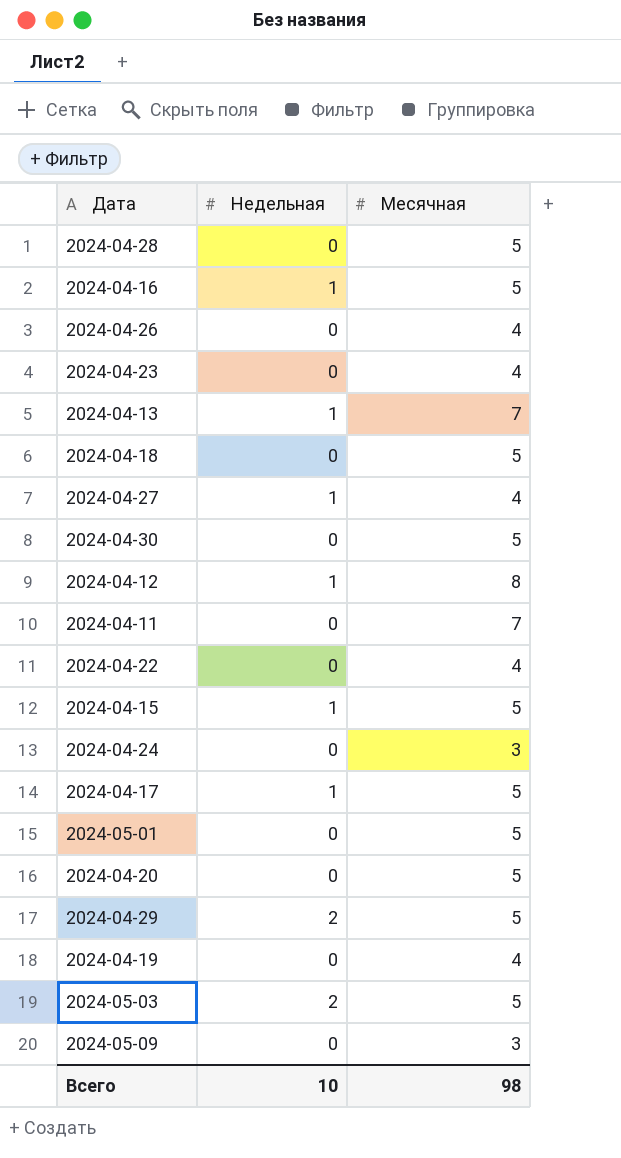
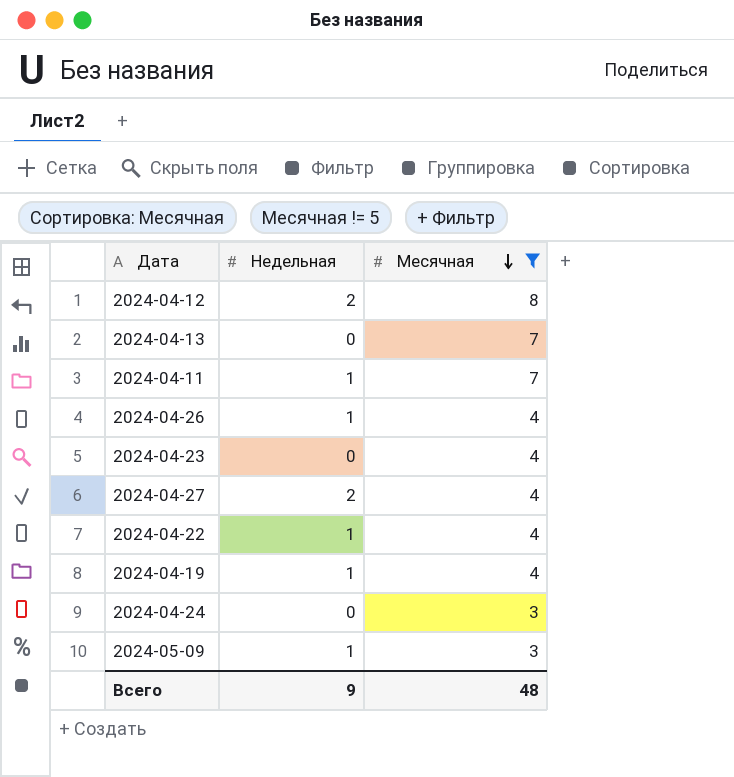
filter: none -> Месячная != 5
row order: none -> Месячная descending
2024-04-12 | Недельная: 1 -> 2
2024-04-13 | Недельная: 1 -> 0
2024-04-11 | Недельная: 0 -> 1
2024-04-26 | Недельная: 0 -> 1
2024-04-27 | Недельная: 1 -> 2
2024-04-22 | Недельная: 0 -> 1
2024-04-19 | Недельная: 0 -> 1
2024-05-09 | Недельная: 0 -> 1
Всего | Недельная: 10 -> 9
Всего | Месячная: 98 -> 48

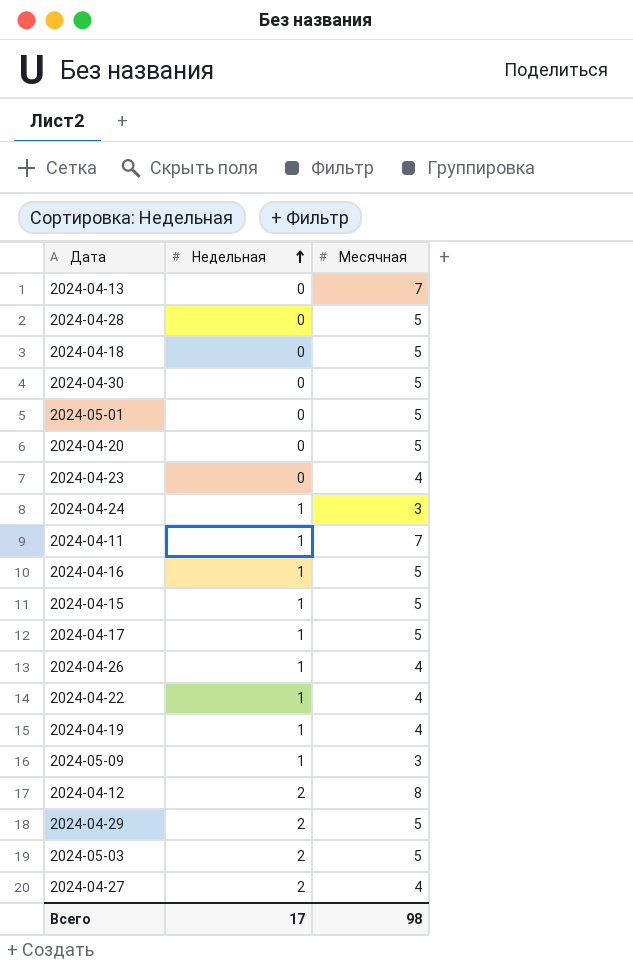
filter: Месячная != 5 -> none
row order: Месячная descending -> Недельная ascending
2024-04-24 | Недельная: 0 -> 1
Всего | Недельная: 9 -> 17
Всего | Месячная: 48 -> 98

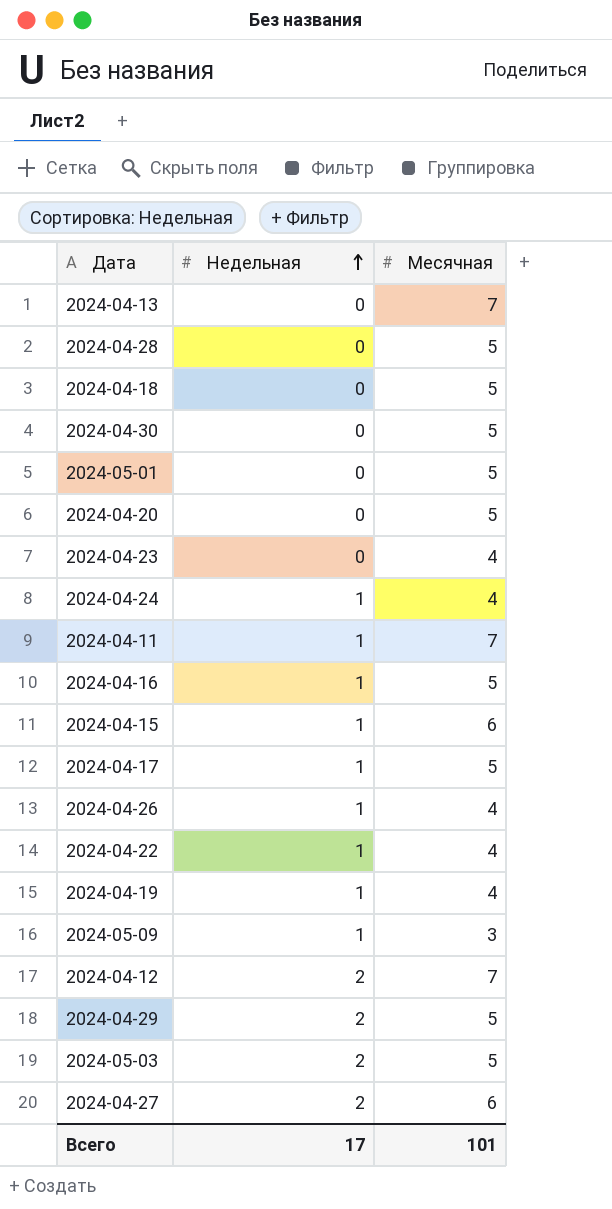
2024-04-24 | Месячная: 3 -> 4
2024-04-15 | Месячная: 5 -> 6
2024-04-12 | Месячная: 8 -> 7
2024-04-27 | Месячная: 4 -> 6
Всего | Месячная: 98 -> 101

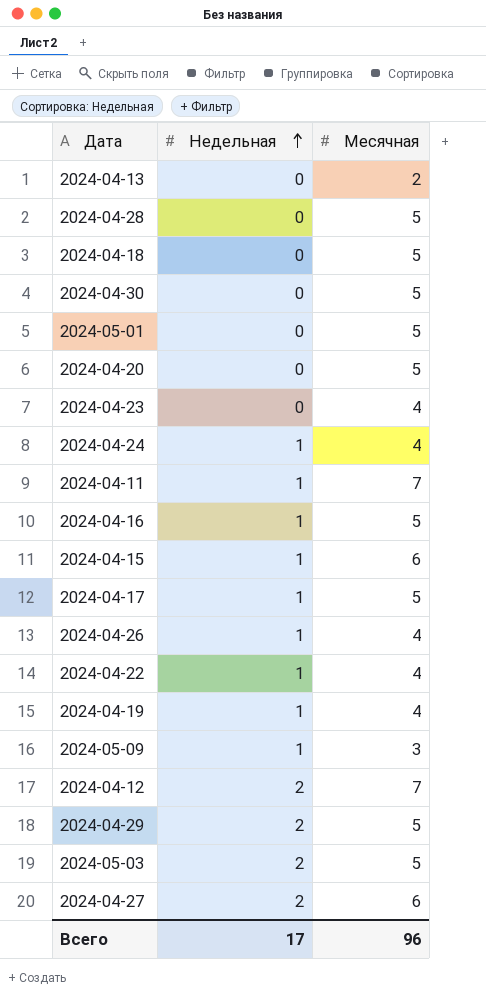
2024-04-13 | Месячная: 7 -> 2
Всего | Месячная: 101 -> 96

